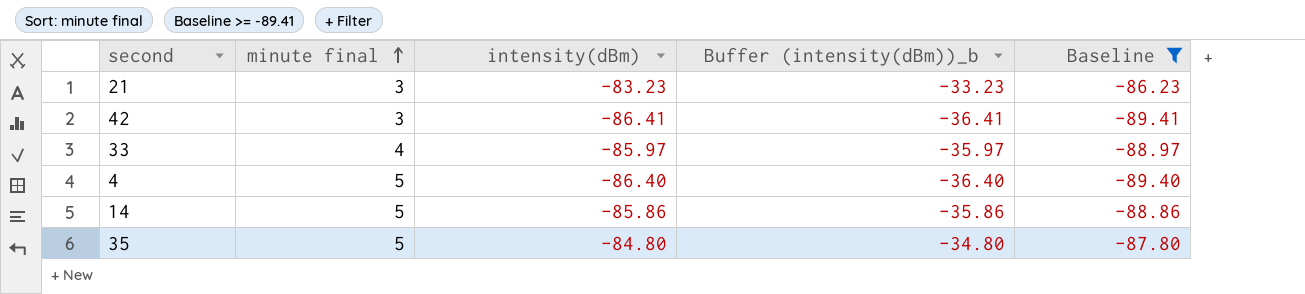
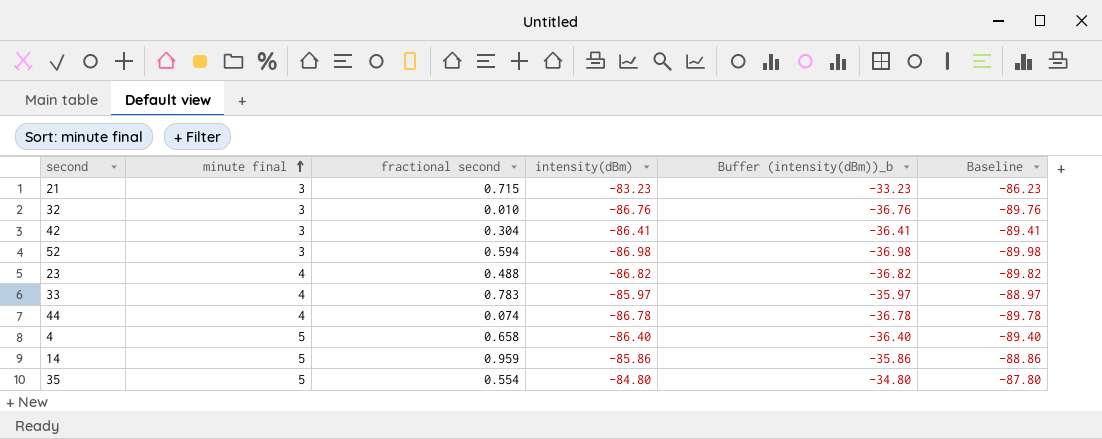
filter: Baseline >= -89.41 -> none
column fractional second | position: none -> 3

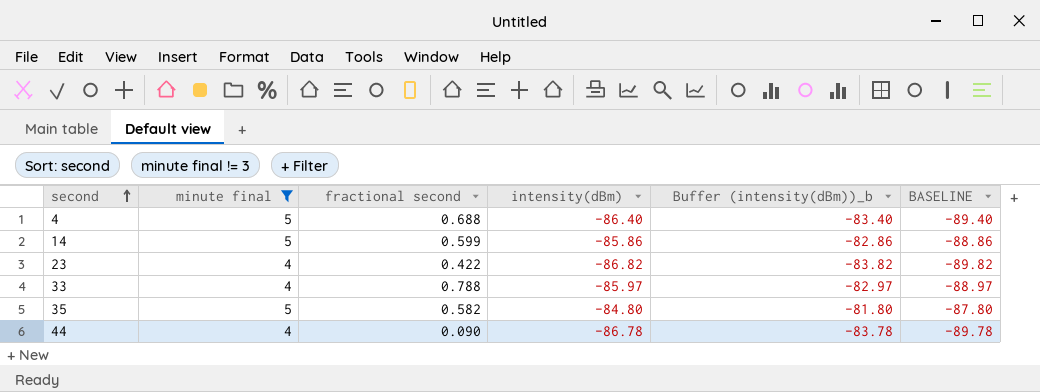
filter: none -> minute final != 3
row order: minute final ascending -> second ascending
column Buffer (intensity(dBm))_b | formula: [intensity(dBm)] + 50 -> [intensity(dBm)] + 3
column name: Baseline -> BASELINE
4 | fractional second: 0.658 -> 0.688
14 | fractional second: 0.959 -> 0.599
23 | fractional second: 0.488 -> 0.422
33 | fractional second: 0.783 -> 0.788
35 | fractional second: 0.554 -> 0.582
44 | fractional second: 0.074 -> 0.090

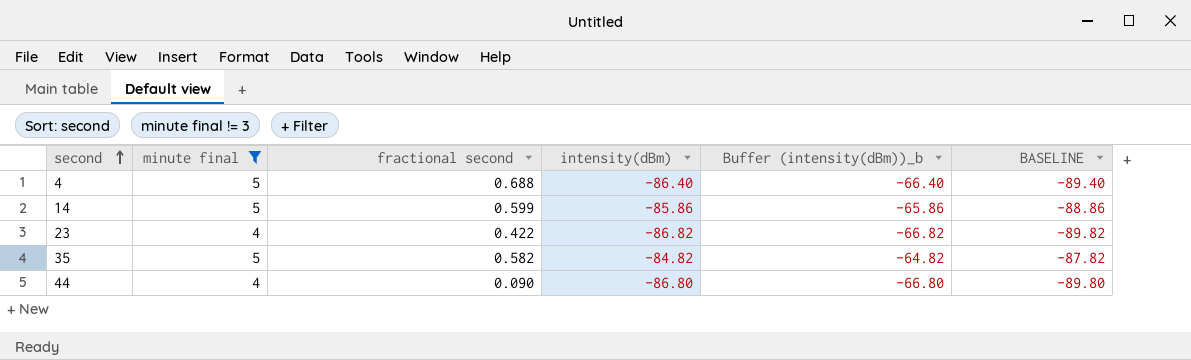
column Buffer (intensity(dBm))_b | formula: [intensity(dBm)] + 3 -> [intensity(dBm)] + 20
row 33: 4 | 0.788 | -85.97 | -82.97 | -88.97 -> none
35 | intensity(dBm): -84.80 -> -84.82
35 | BASELINE: -87.80 -> -87.82
44 | intensity(dBm): -86.78 -> -86.80
44 | BASELINE: -89.78 -> -89.80

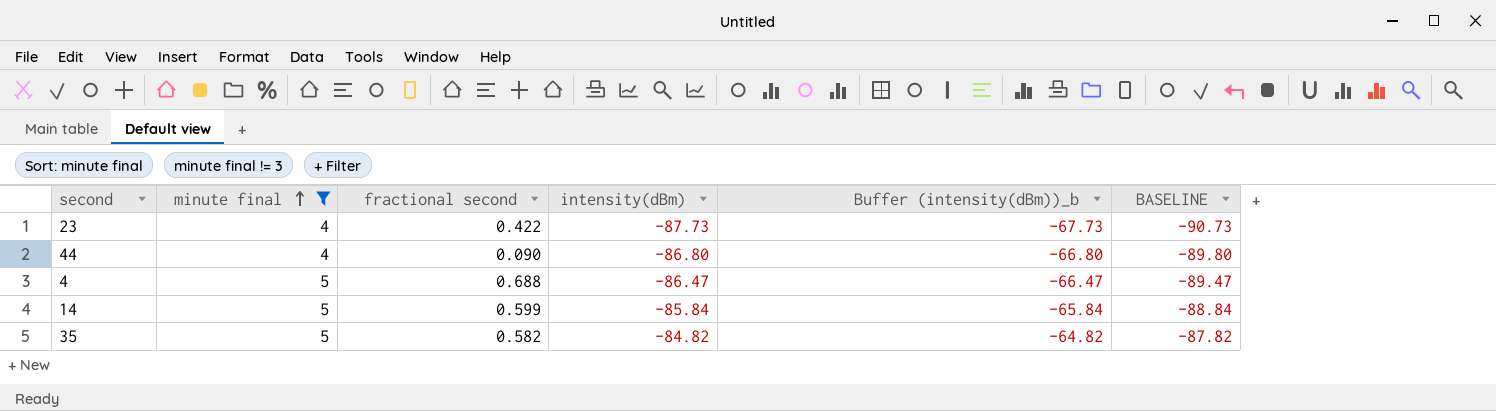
row order: second ascending -> minute final ascending
23 | intensity(dBm): -86.82 -> -87.73
23 | Buffer (intensity(dBm))_b: -66.82 -> -67.73
23 | BASELINE: -89.82 -> -90.73
4 | intensity(dBm): -86.40 -> -86.47
4 | Buffer (intensity(dBm))_b: -66.40 -> -66.47
4 | BASELINE: -89.40 -> -89.47
14 | intensity(dBm): -85.86 -> -85.84
14 | Buffer (intensity(dBm))_b: -65.86 -> -65.84
14 | BASELINE: -88.86 -> -88.84

